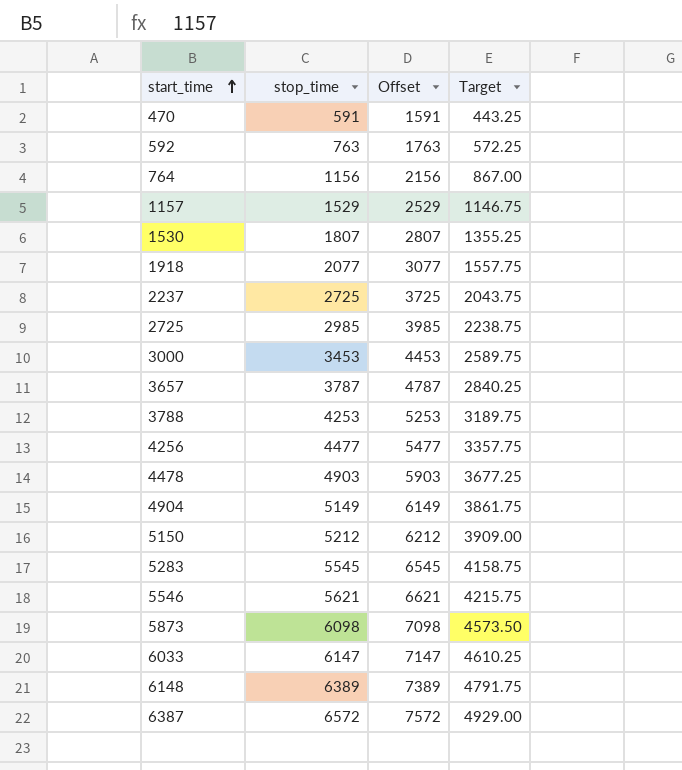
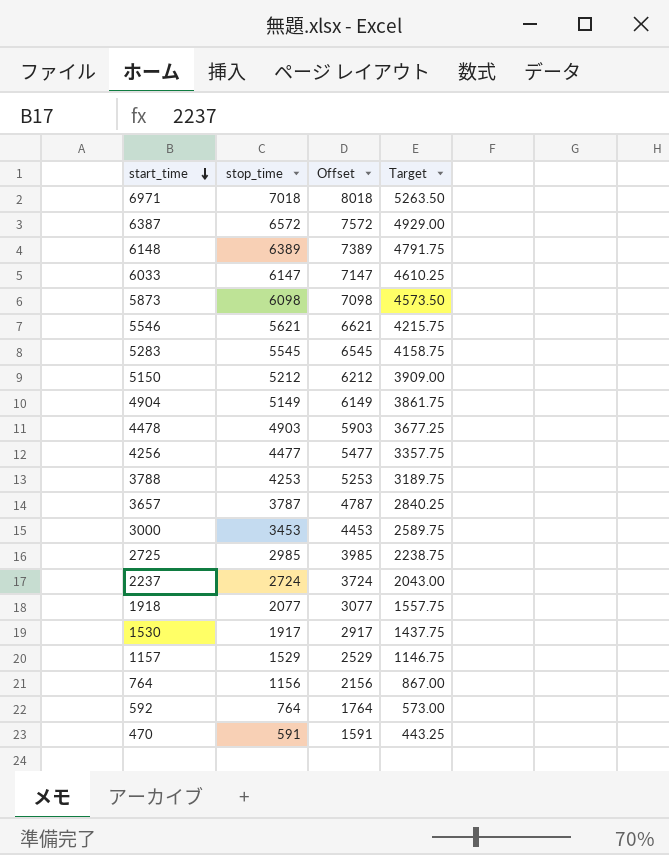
row order: start_time ascending -> start_time descending
row 6971: none -> 7018 | 8018 | 5263.50
2237 | stop_time: 2725 -> 2724
2237 | Offset: 3725 -> 3724
2237 | Target: 2043.75 -> 2043.00
1530 | stop_time: 1807 -> 1917
1530 | Offset: 2807 -> 2917
1530 | Target: 1355.25 -> 1437.75
592 | stop_time: 763 -> 764
592 | Offset: 1763 -> 1764
592 | Target: 572.25 -> 573.00

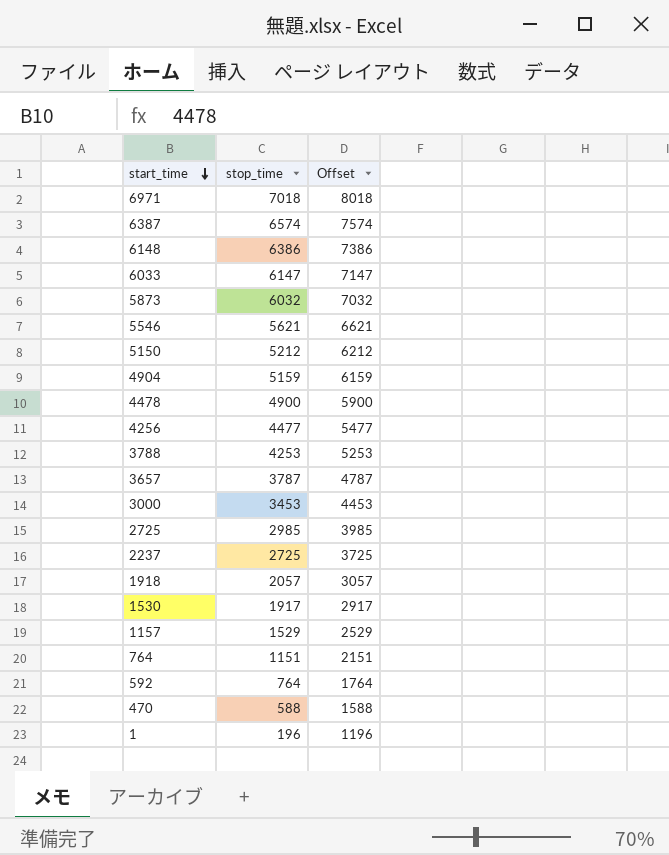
column Target | formula: [stop_time] * 0.75 -> none
row 5283: 5545 | 6545 | 4158.75 -> none
6387 | stop_time: 6572 -> 6574
6387 | Offset: 7572 -> 7574
6148 | stop_time: 6389 -> 6386
6148 | Offset: 7389 -> 7386
5873 | stop_time: 6098 -> 6032
5873 | Offset: 7098 -> 7032
4904 | stop_time: 5149 -> 5159
4904 | Offset: 6149 -> 6159
4478 | stop_time: 4903 -> 4900
4478 | Offset: 5903 -> 5900
2237 | stop_time: 2724 -> 2725
2237 | Offset: 3724 -> 3725
1918 | stop_time: 2077 -> 2057
1918 | Offset: 3077 -> 3057
764 | stop_time: 1156 -> 1151
764 | Offset: 2156 -> 2151
470 | stop_time: 591 -> 588
470 | Offset: 1591 -> 1588
row 1: none -> 196 | 1196

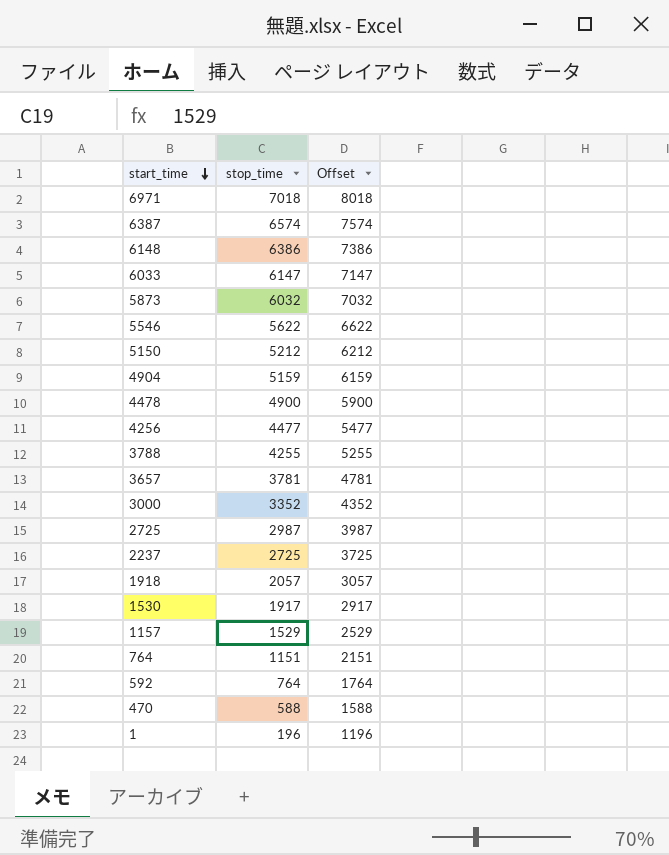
5546 | stop_time: 5621 -> 5622
5546 | Offset: 6621 -> 6622
3788 | stop_time: 4253 -> 4255
3788 | Offset: 5253 -> 5255
3657 | stop_time: 3787 -> 3781
3657 | Offset: 4787 -> 4781
3000 | stop_time: 3453 -> 3352
3000 | Offset: 4453 -> 4352
2725 | stop_time: 2985 -> 2987
2725 | Offset: 3985 -> 3987

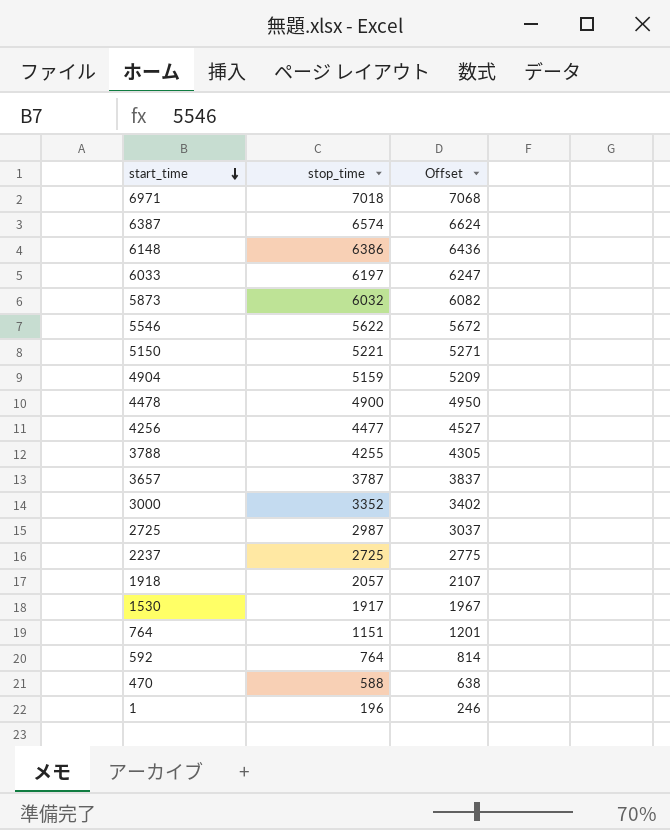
column Offset | formula: [stop_time] + 1000 -> [stop_time] + 50
row 1157: 1529 | 2529 -> none
6033 | stop_time: 6147 -> 6197
5150 | stop_time: 5212 -> 5221
3657 | stop_time: 3781 -> 3787

